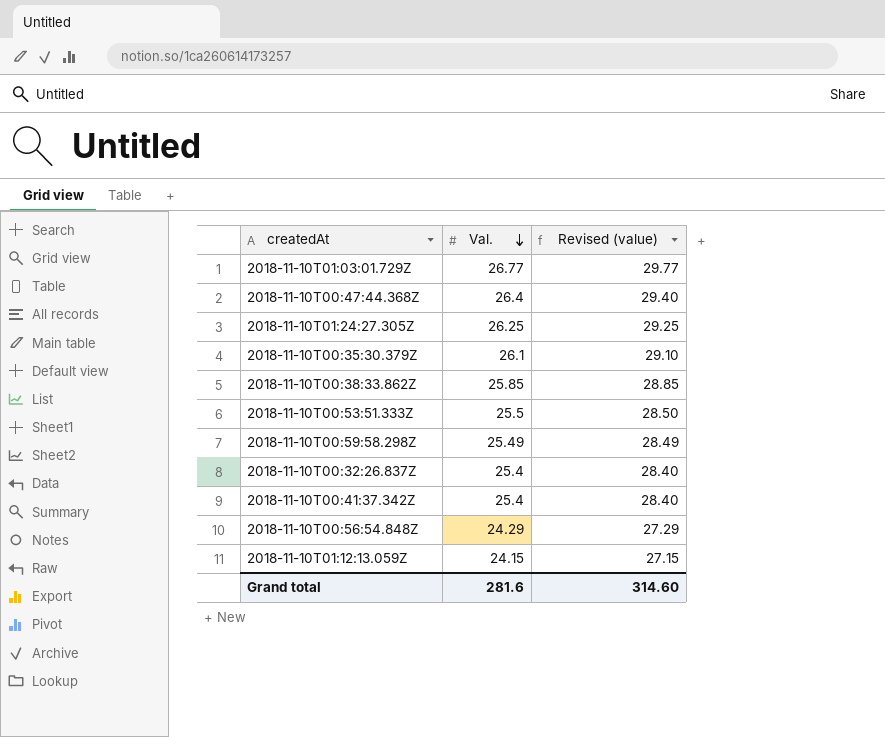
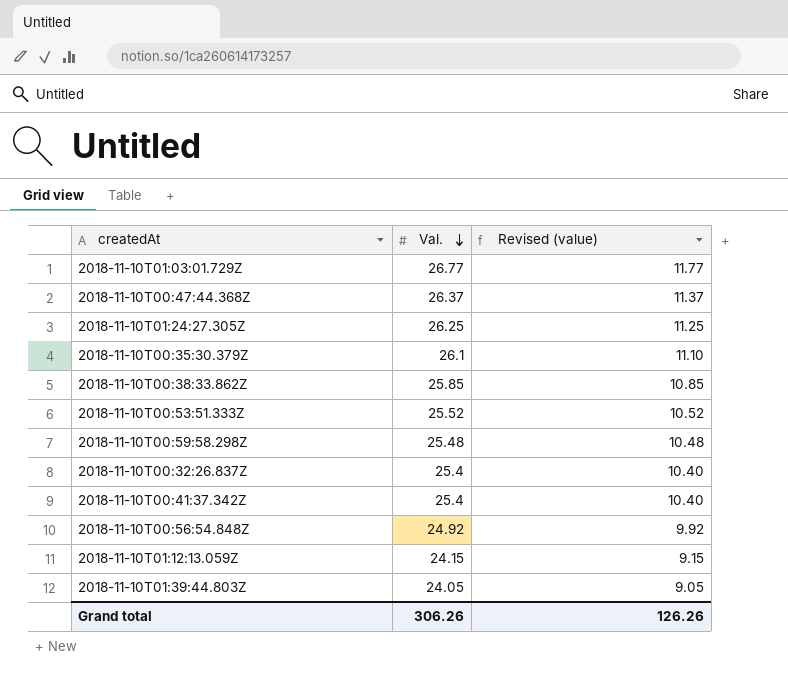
column Revised (value) | formula: [Val.] + 3 -> [Val.] - 15
2018-11-10T00:47:44.368Z | Val.: 26.4 -> 26.37
2018-11-10T00:53:51.333Z | Val.: 25.5 -> 25.52
2018-11-10T00:59:58.298Z | Val.: 25.49 -> 25.48
2018-11-10T00:56:54.848Z | Val.: 24.29 -> 24.92
row 2018-11-10T01:39:44.803Z: none -> 24.05 | 9.05
Grand total | Val.: 281.6 -> 306.26
Grand total | Revised (value): 314.60 -> 126.26

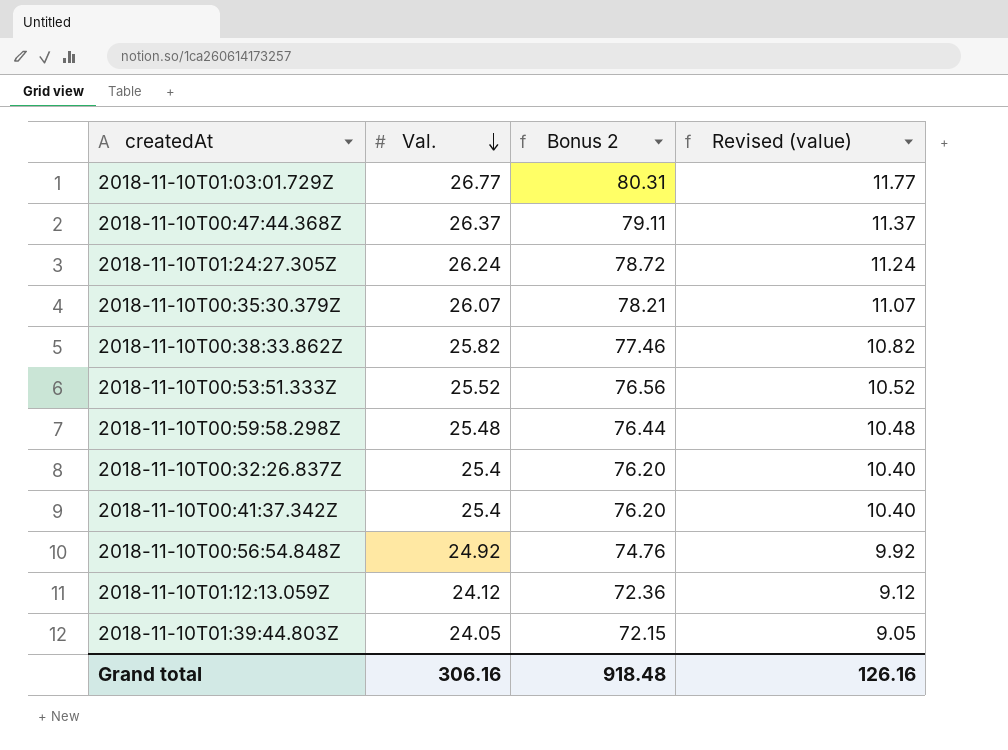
column Bonus 2 | formula: none -> [Val.] * 3
2018-11-10T01:24:27.305Z | Val.: 26.25 -> 26.24
2018-11-10T01:24:27.305Z | Revised (value): 11.25 -> 11.24
2018-11-10T00:35:30.379Z | Val.: 26.1 -> 26.07
2018-11-10T00:35:30.379Z | Revised (value): 11.10 -> 11.07
2018-11-10T00:38:33.862Z | Val.: 25.85 -> 25.82
2018-11-10T00:38:33.862Z | Revised (value): 10.85 -> 10.82
2018-11-10T01:12:13.059Z | Val.: 24.15 -> 24.12
2018-11-10T01:12:13.059Z | Revised (value): 9.15 -> 9.12
Grand total | Val.: 306.26 -> 306.16
Grand total | Revised (value): 126.26 -> 126.16

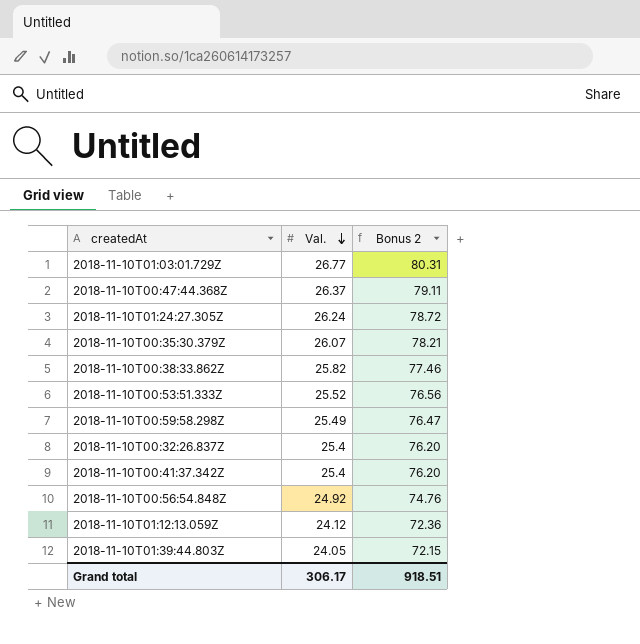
column Revised (value) | formula: [Val.] - 15 -> none
2018-11-10T00:59:58.298Z | Val.: 25.48 -> 25.49
2018-11-10T00:59:58.298Z | Bonus 2: 76.44 -> 76.47
Grand total | Val.: 306.16 -> 306.17
Grand total | Bonus 2: 918.48 -> 918.51

